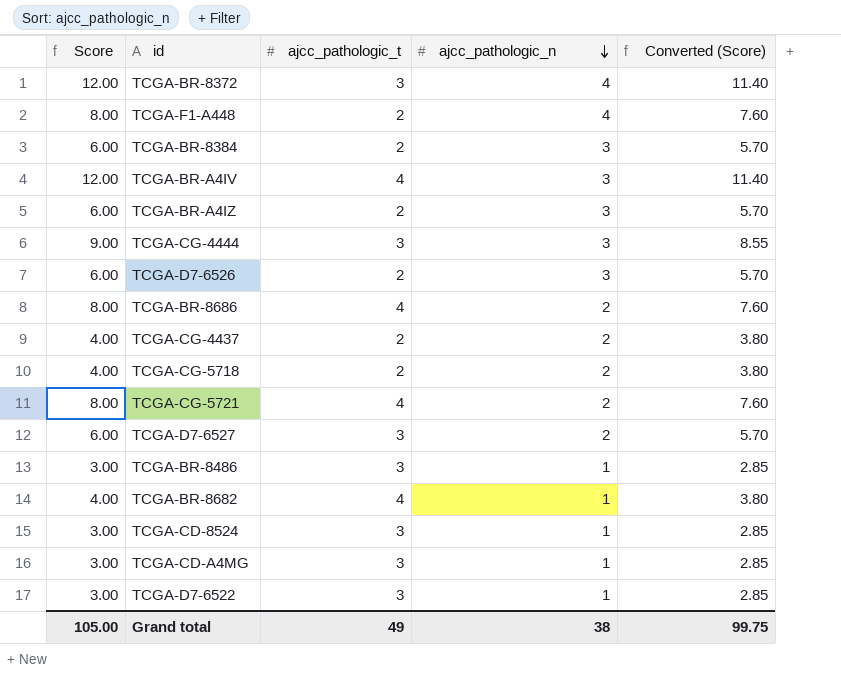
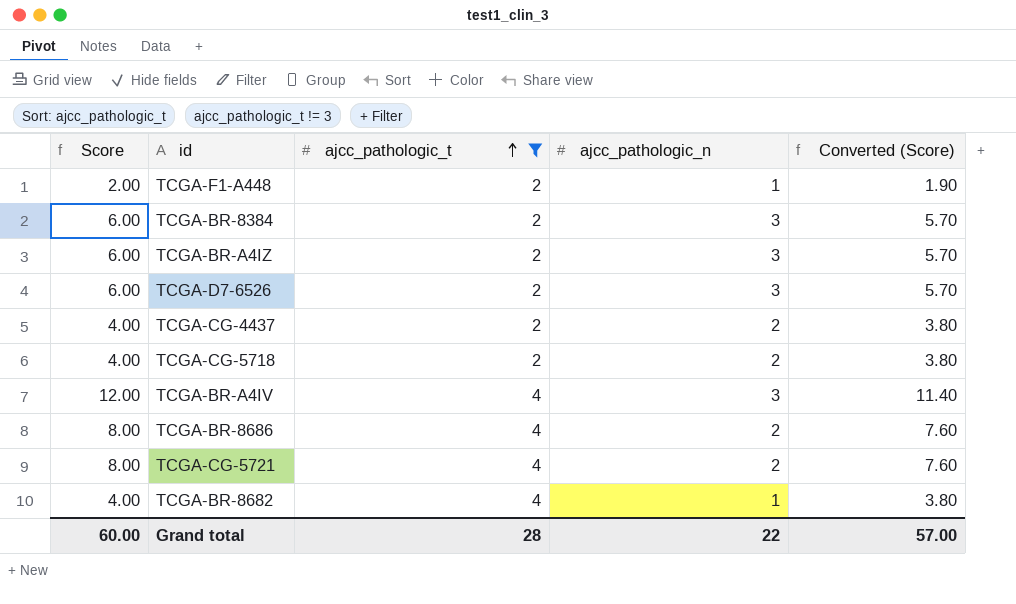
filter: none -> ajcc_pathologic_t != 3
row order: ajcc_pathologic_n descending -> ajcc_pathologic_t ascending
TCGA-F1-A448 | Score: 8.00 -> 2.00
TCGA-F1-A448 | ajcc_pathologic_n: 4 -> 1
TCGA-F1-A448 | Converted (Score): 7.60 -> 1.90
Grand total | Score: 105.00 -> 60.00
Grand total | ajcc_pathologic_t: 49 -> 28
Grand total | ajcc_pathologic_n: 38 -> 22
Grand total | Converted (Score): 99.75 -> 57.00

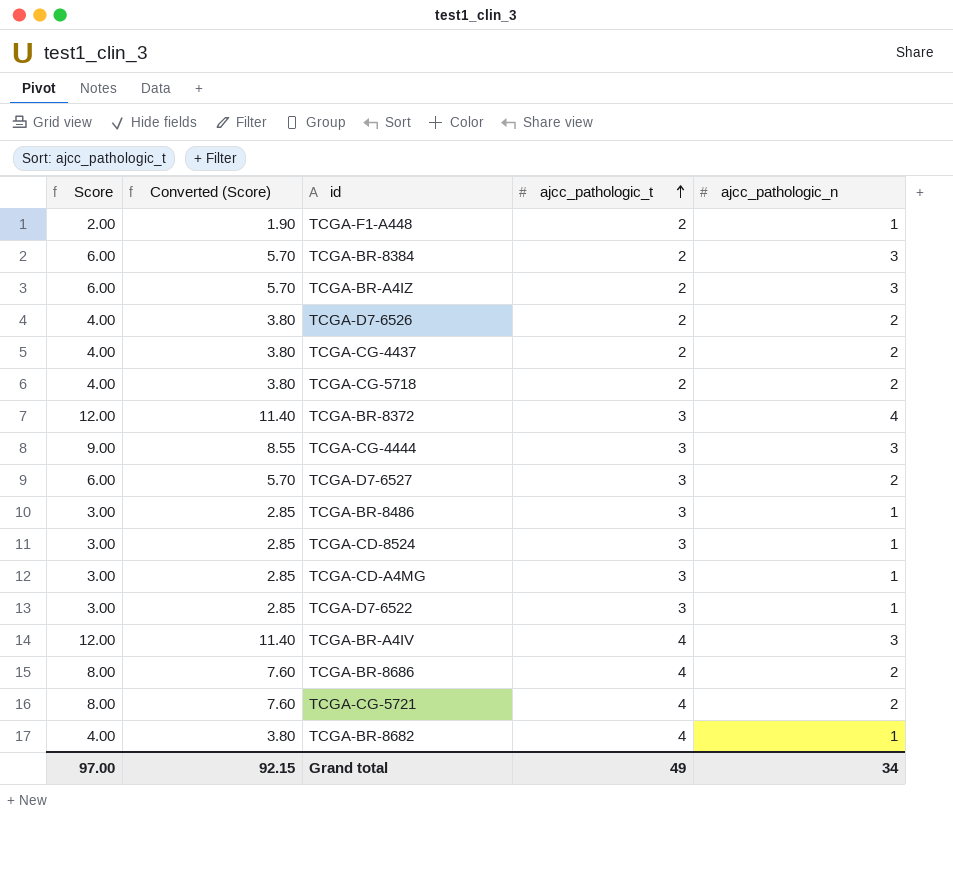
filter: ajcc_pathologic_t != 3 -> none
column Converted (Score) | position: 5 -> 2
TCGA-D7-6526 | Score: 6.00 -> 4.00
TCGA-D7-6526 | Converted (Score): 5.70 -> 3.80
TCGA-D7-6526 | ajcc_pathologic_n: 3 -> 2
Grand total | Score: 60.00 -> 97.00
Grand total | Converted (Score): 57.00 -> 92.15
Grand total | ajcc_pathologic_t: 28 -> 49
Grand total | ajcc_pathologic_n: 22 -> 34

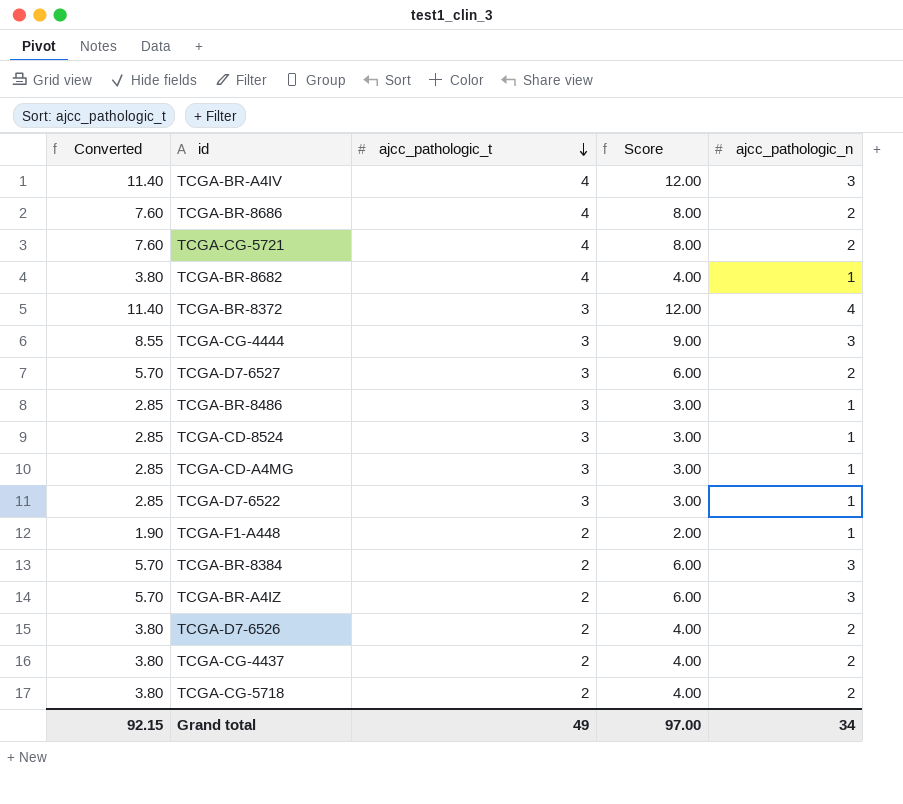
row order: ajcc_pathologic_t ascending -> ajcc_pathologic_t descending
column name: Converted (Score) -> Converted
column Score | position: 1 -> 4

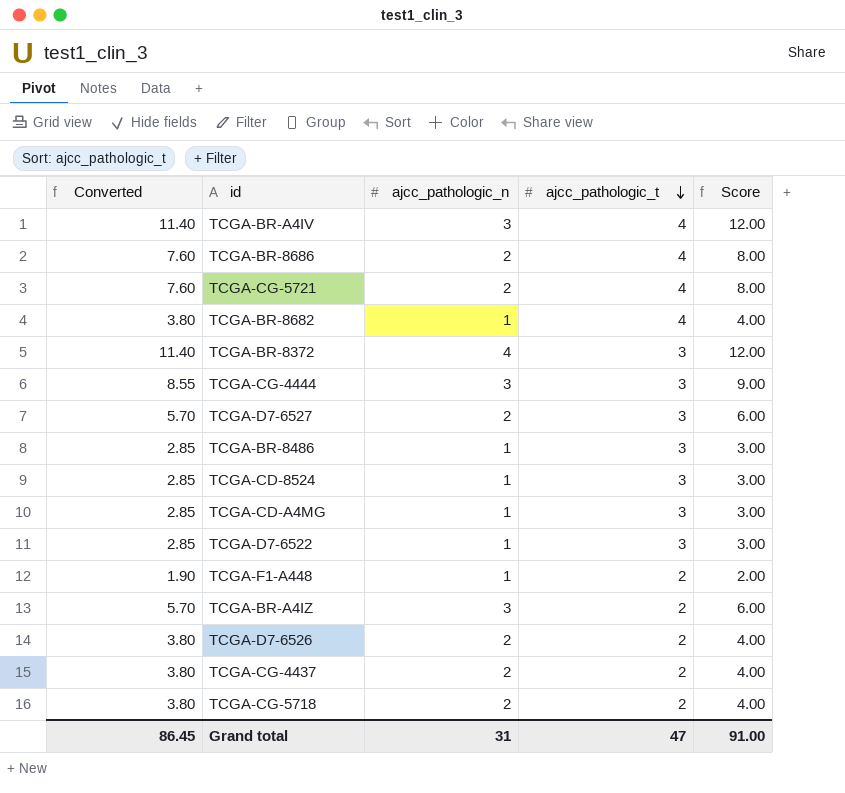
column ajcc_pathologic_n | position: 5 -> 3
row TCGA-BR-8384: 5.70 | 2 | 6.00 | 3 -> none
Grand total | Converted: 92.15 -> 86.45
Grand total | ajcc_pathologic_n: 34 -> 31
Grand total | ajcc_pathologic_t: 49 -> 47
Grand total | Score: 97.00 -> 91.00

